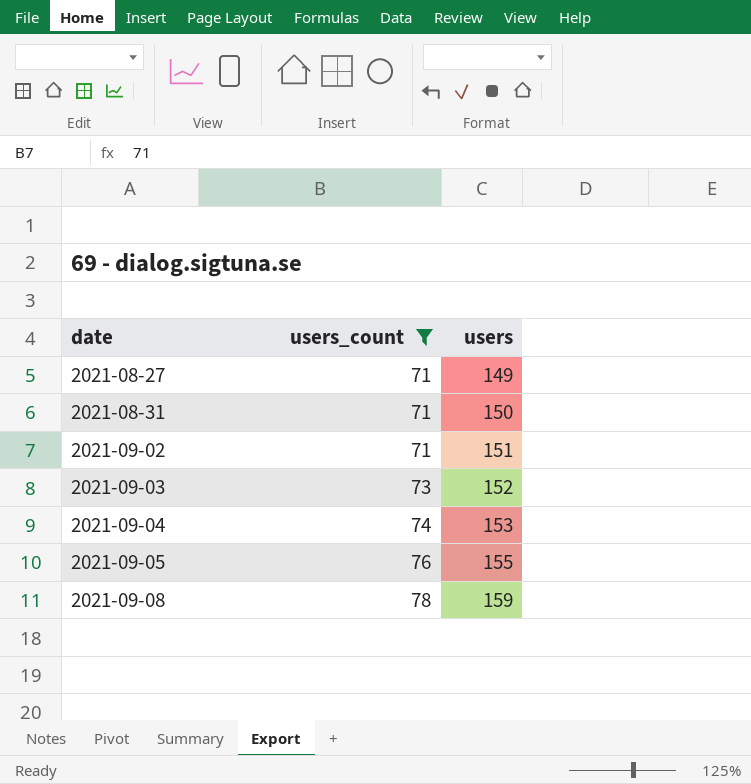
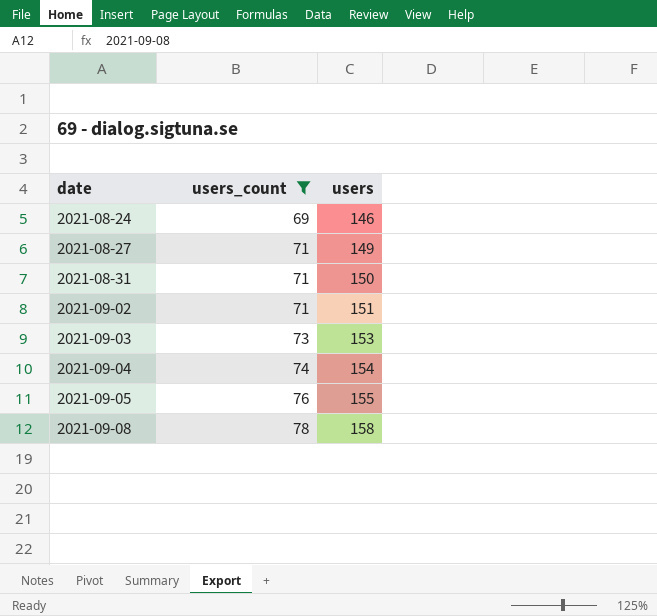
row 2021-08-24: none -> 69 | 146
2021-09-03 | users: 152 -> 153
2021-09-04 | users: 153 -> 154
2021-09-08 | users: 159 -> 158

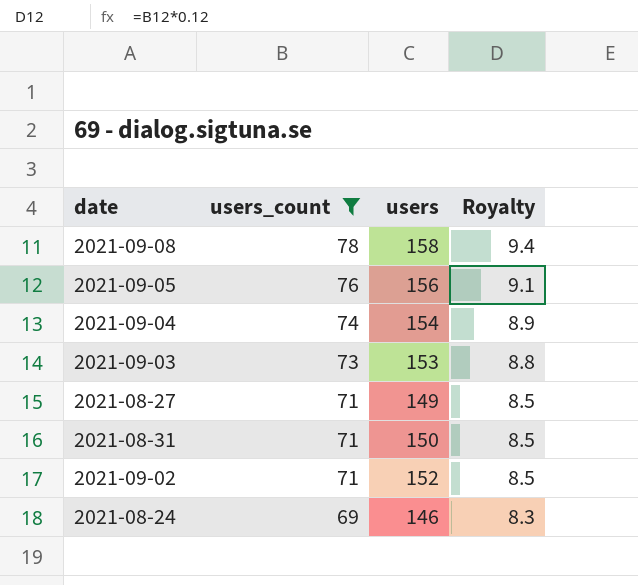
row order: date ascending -> users_count descending
column Royalty | formula: none -> [users_count] * 0.12
2021-09-05 | users: 155 -> 156
2021-09-02 | users: 151 -> 152

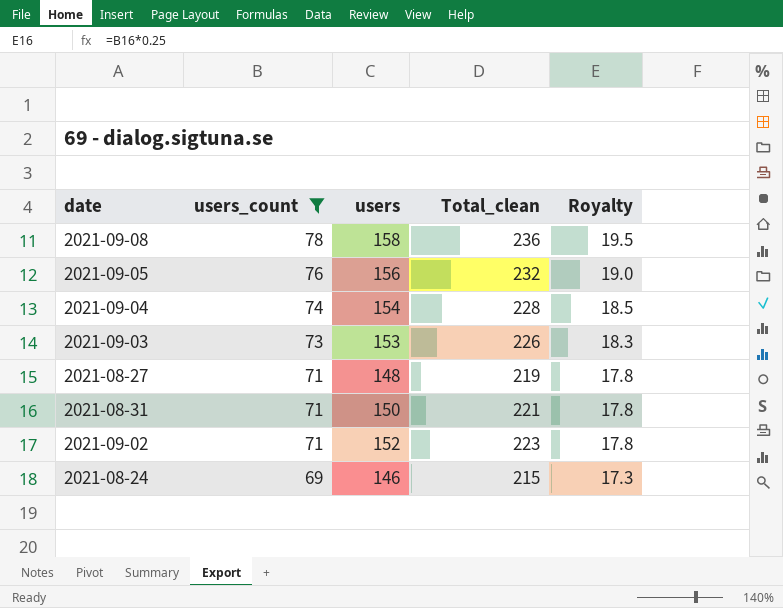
column Total_clean | formula: none -> [users_count] + [users]
column Royalty | formula: [users_count] * 0.12 -> [users_count] * 0.25
2021-08-27 | users: 149 -> 148

